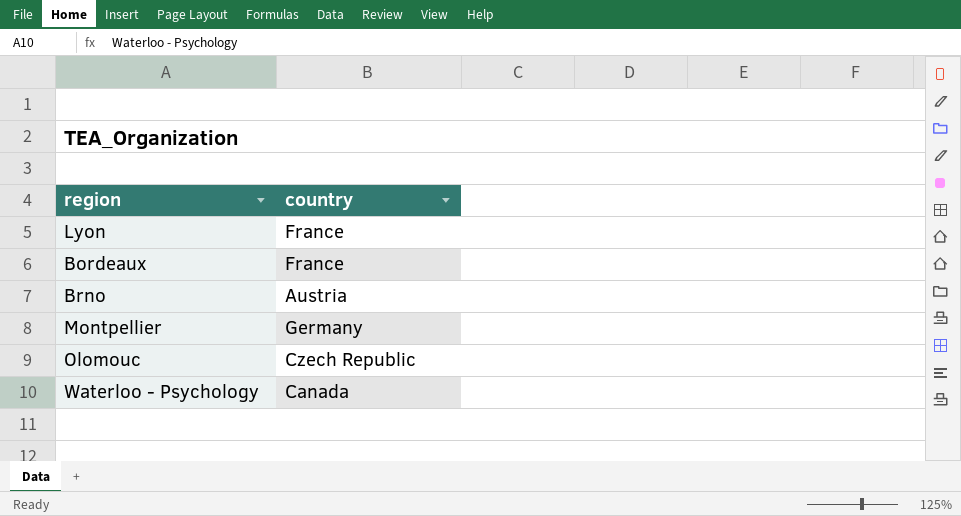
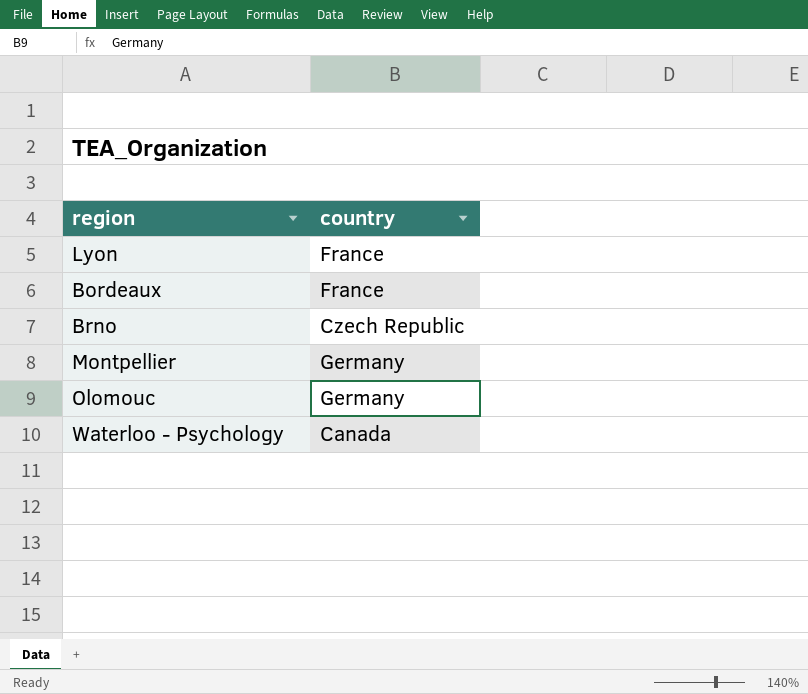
Brno | country: Austria -> Czech Republic
Olomouc | country: Czech Republic -> Germany

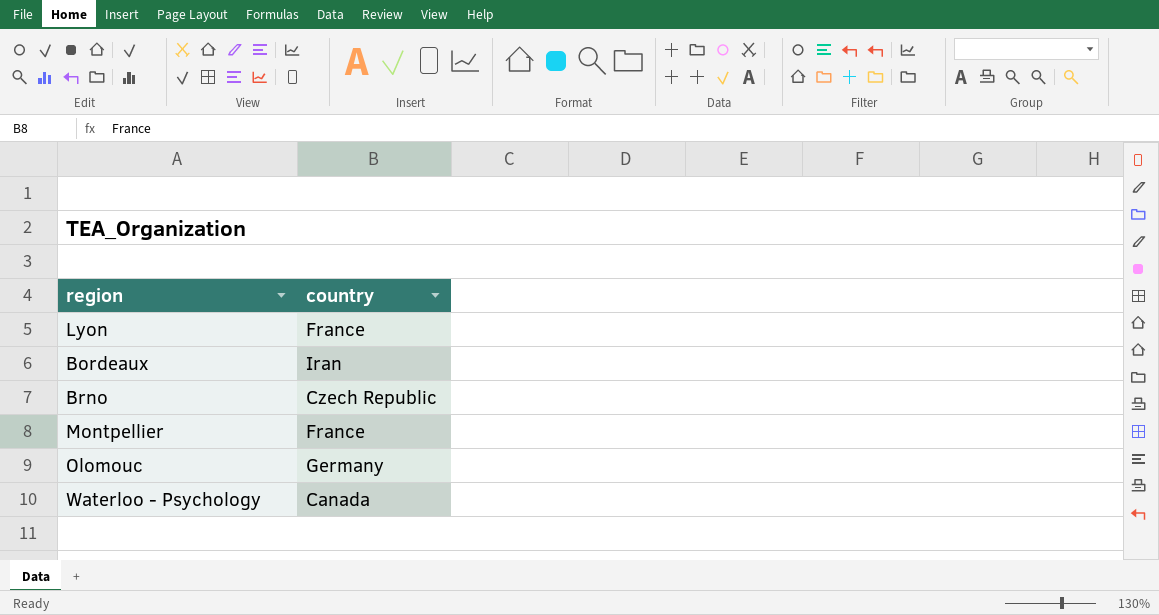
Bordeaux | country: France -> Iran
Montpellier | country: Germany -> France

